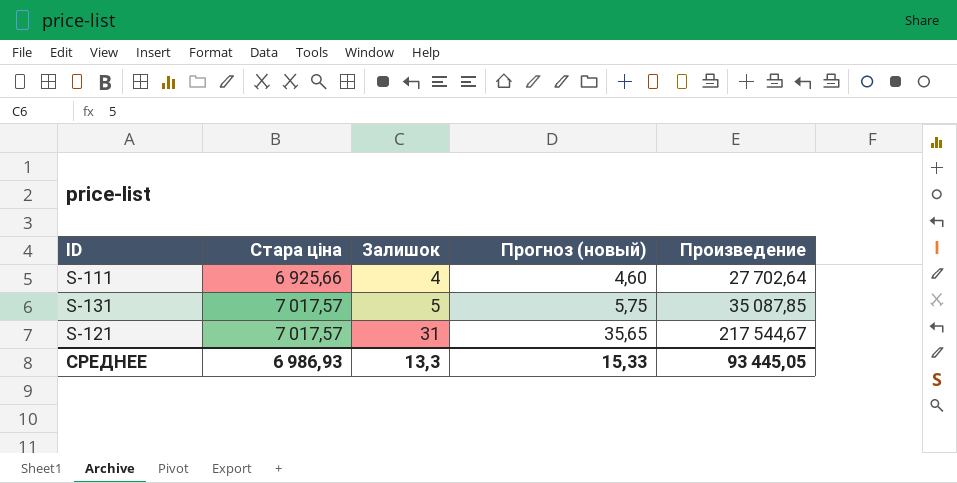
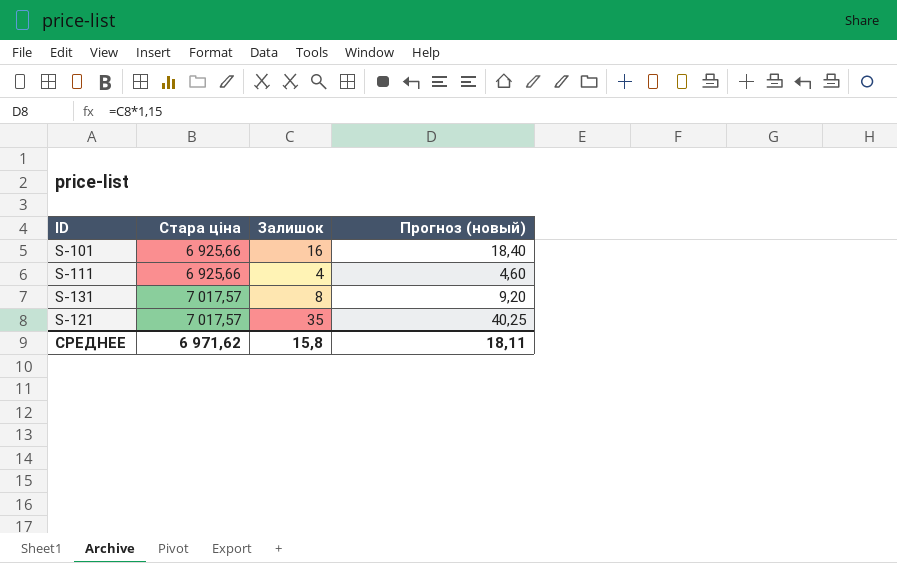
column Произведение | formula: [Стара ціна] * [Залишок] -> none
row S-101: none -> 6 925,66 | 16 | 18,40
S-131 | Залишок: 5 -> 8
S-131 | Прогноз (новый): 5,75 -> 9,20
S-121 | Залишок: 31 -> 35
S-121 | Прогноз (новый): 35,65 -> 40,25
СРЕДНЕЕ | Стара ціна: 6 986,93 -> 6 971,62
СРЕДНЕЕ | Залишок: 13,3 -> 15,8
СРЕДНЕЕ | Прогноз (новый): 15,33 -> 18,11

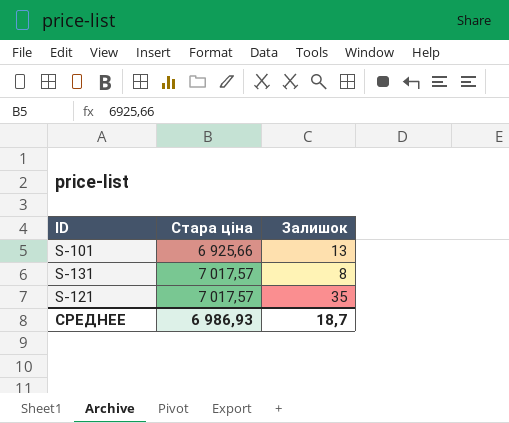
column Прогноз (новый) | formula: [Залишок] * 1,15 -> none
row S-111: 6 925,66 | 4 | 4,60 -> none
S-101 | Залишок: 16 -> 13
СРЕДНЕЕ | Стара ціна: 6 971,62 -> 6 986,93
СРЕДНЕЕ | Залишок: 15,8 -> 18,7

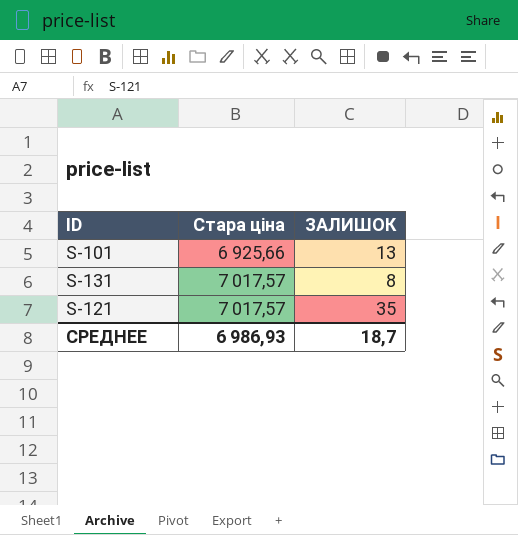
column name: Залишок -> ЗАЛИШОК

